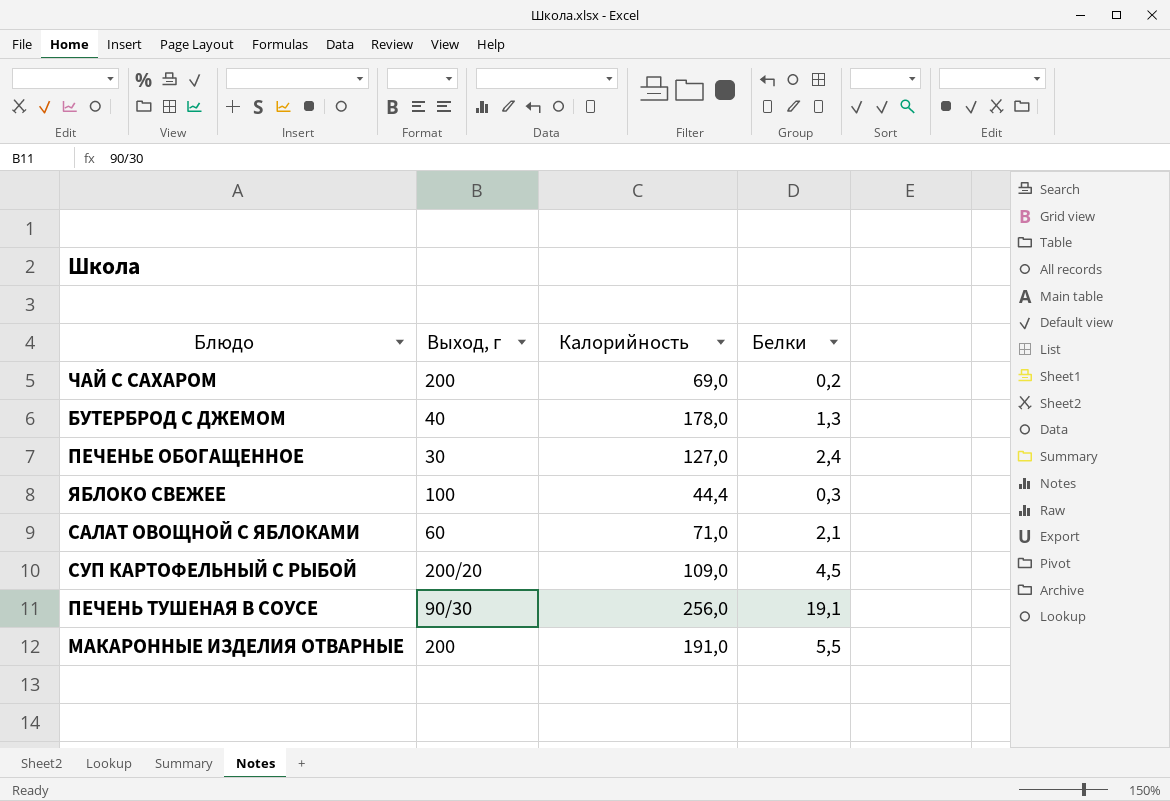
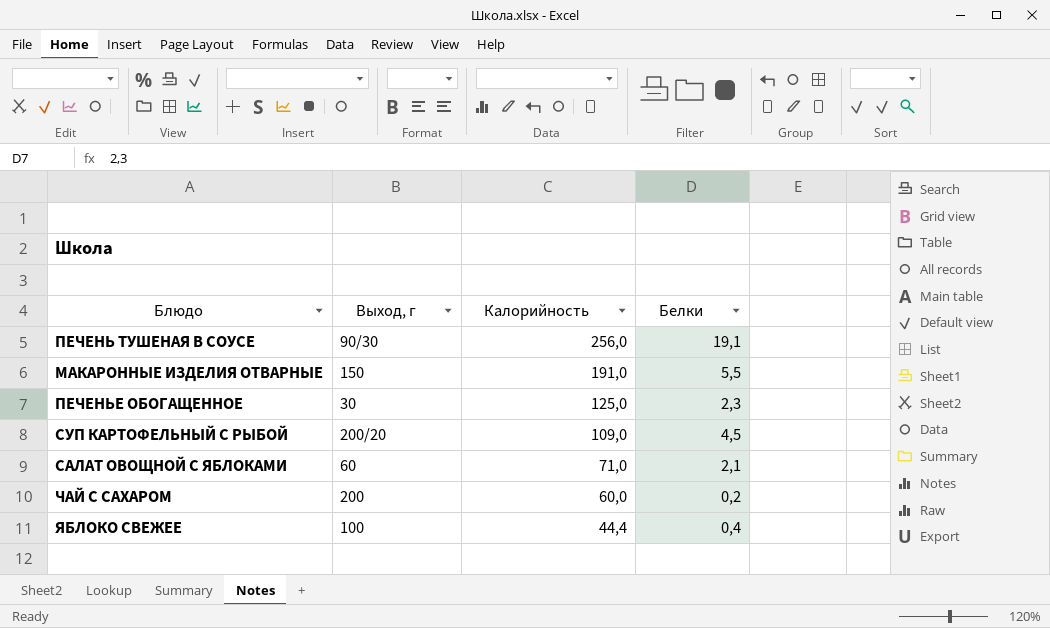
row order: none -> Калорийность descending
row БУТЕРБРОД С ДЖЕМОМ: 40 | 178,0 | 1,3 -> none
МАКАРОННЫЕ ИЗДЕЛИЯ ОТВАРНЫЕ | Выход, г: 200 -> 150
ПЕЧЕНЬЕ ОБОГАЩЕННОЕ | Калорийность: 127,0 -> 125,0
ПЕЧЕНЬЕ ОБОГАЩЕННОЕ | Белки: 2,4 -> 2,3
ЧАЙ С САХАРОМ | Калорийность: 69,0 -> 60,0
ЯБЛОКО СВЕЖЕЕ | Белки: 0,3 -> 0,4

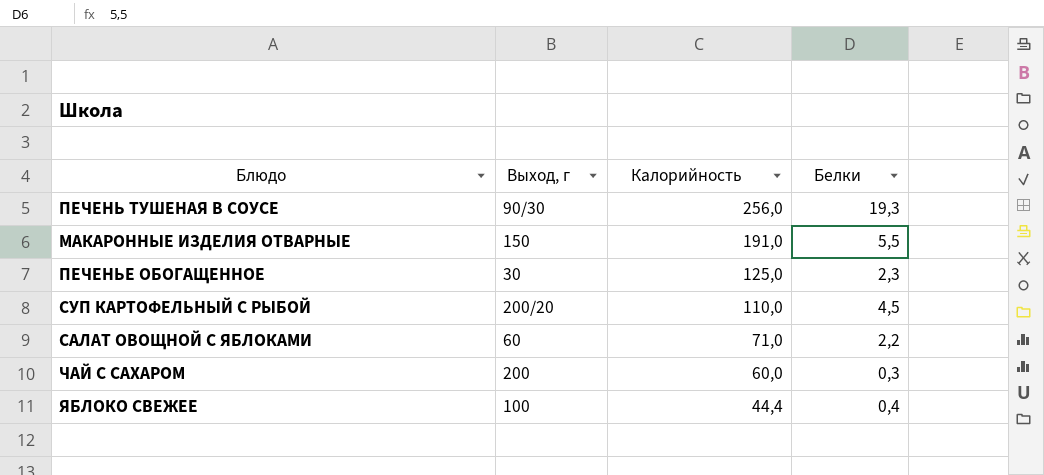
ПЕЧЕНЬ ТУШЕНАЯ В СОУСЕ | Белки: 19,1 -> 19,3
СУП КАРТОФЕЛЬНЫЙ С РЫБОЙ | Калорийность: 109,0 -> 110,0
САЛАТ ОВОЩНОЙ С ЯБЛОКАМИ | Белки: 2,1 -> 2,2
ЧАЙ С САХАРОМ | Белки: 0,2 -> 0,3

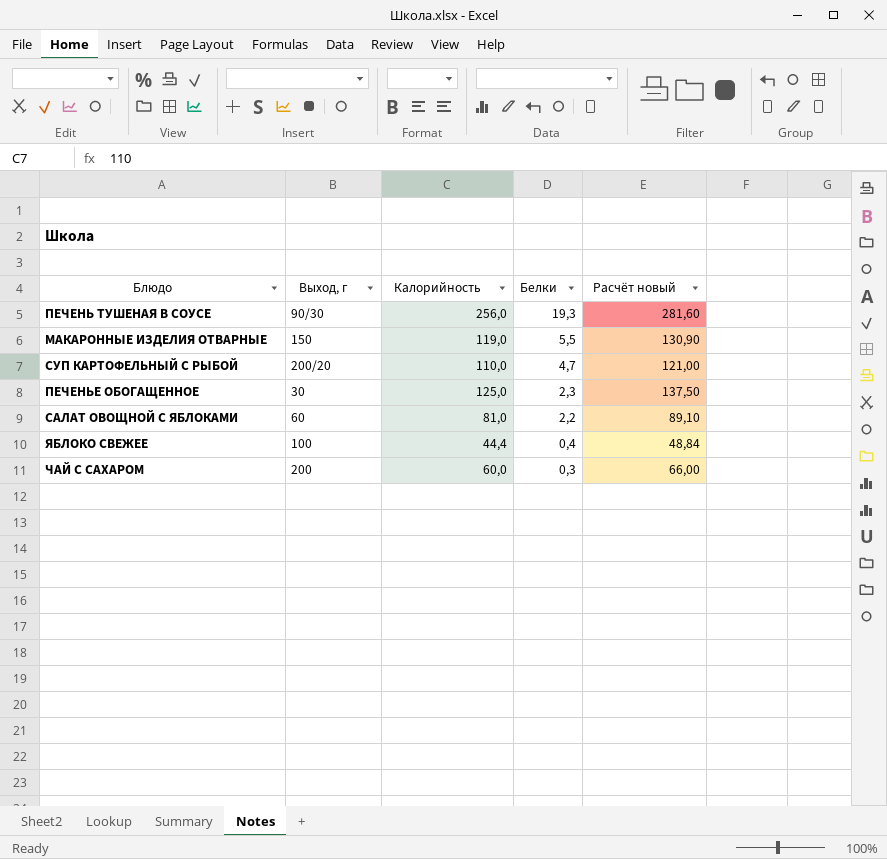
row order: Калорийность descending -> Белки descending
column Расчёт новый | formula: none -> [Калорийность] * 1,1
МАКАРОННЫЕ ИЗДЕЛИЯ ОТВАРНЫЕ | Калорийность: 191,0 -> 119,0
СУП КАРТОФЕЛЬНЫЙ С РЫБОЙ | Белки: 4,5 -> 4,7
САЛАТ ОВОЩНОЙ С ЯБЛОКАМИ | Калорийность: 71,0 -> 81,0

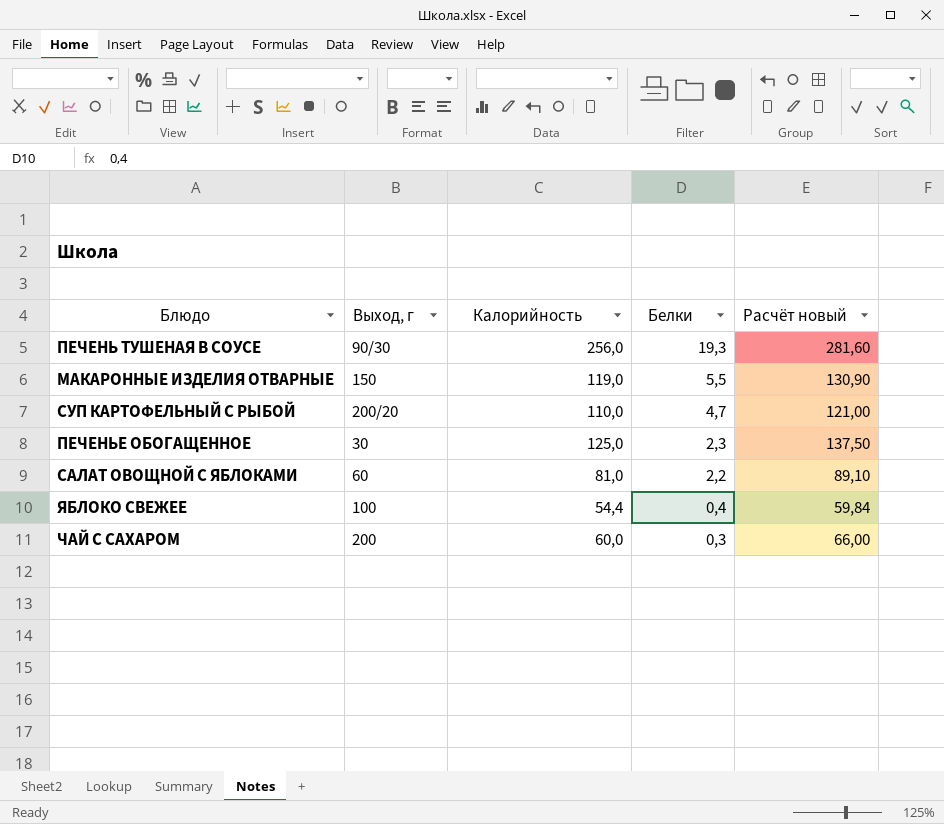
ЯБЛОКО СВЕЖЕЕ | Калорийность: 44,4 -> 54,4
ЯБЛОКО СВЕЖЕЕ | Расчёт новый: 48,84 -> 59,84

